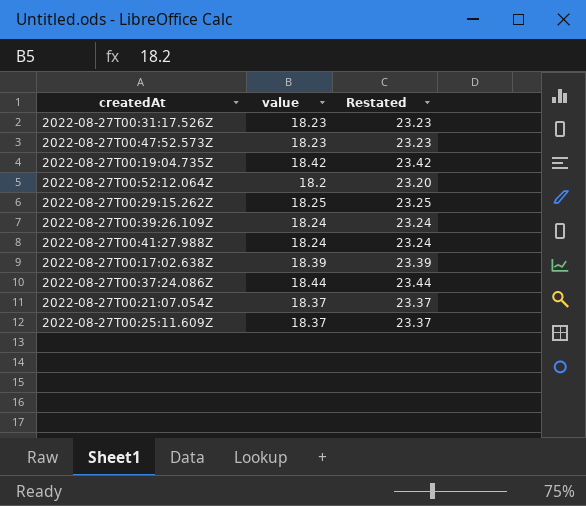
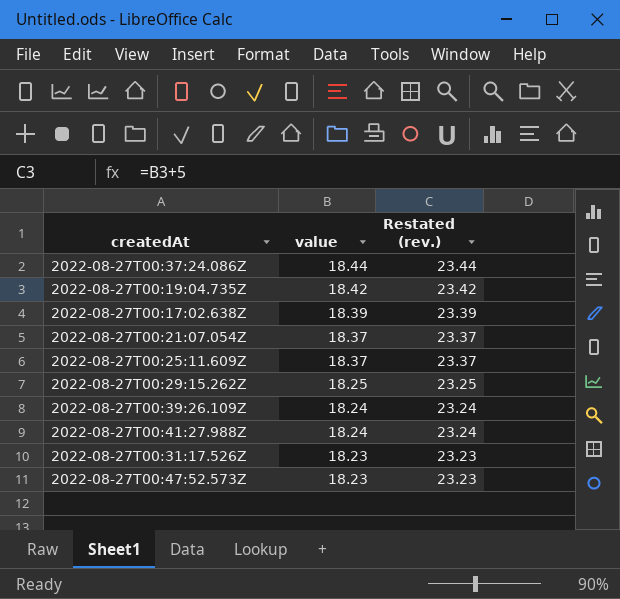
row order: none -> value descending
column name: Restated -> Restated (rev.)
row 2022-08-27T00:52:12.064Z: 18.2 | 23.20 -> none

